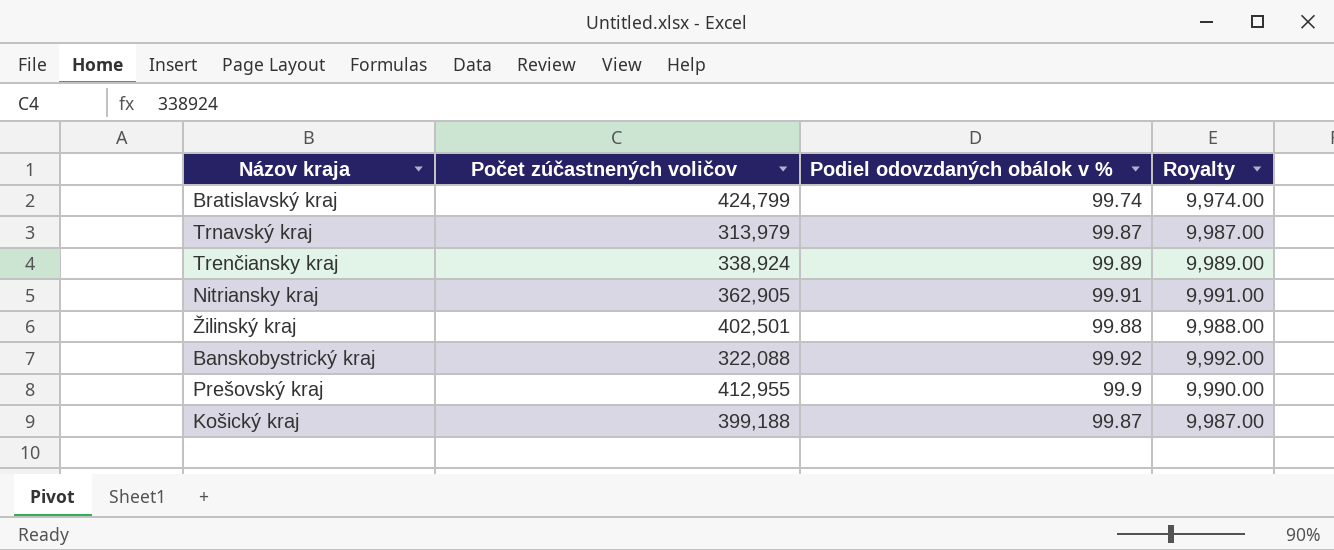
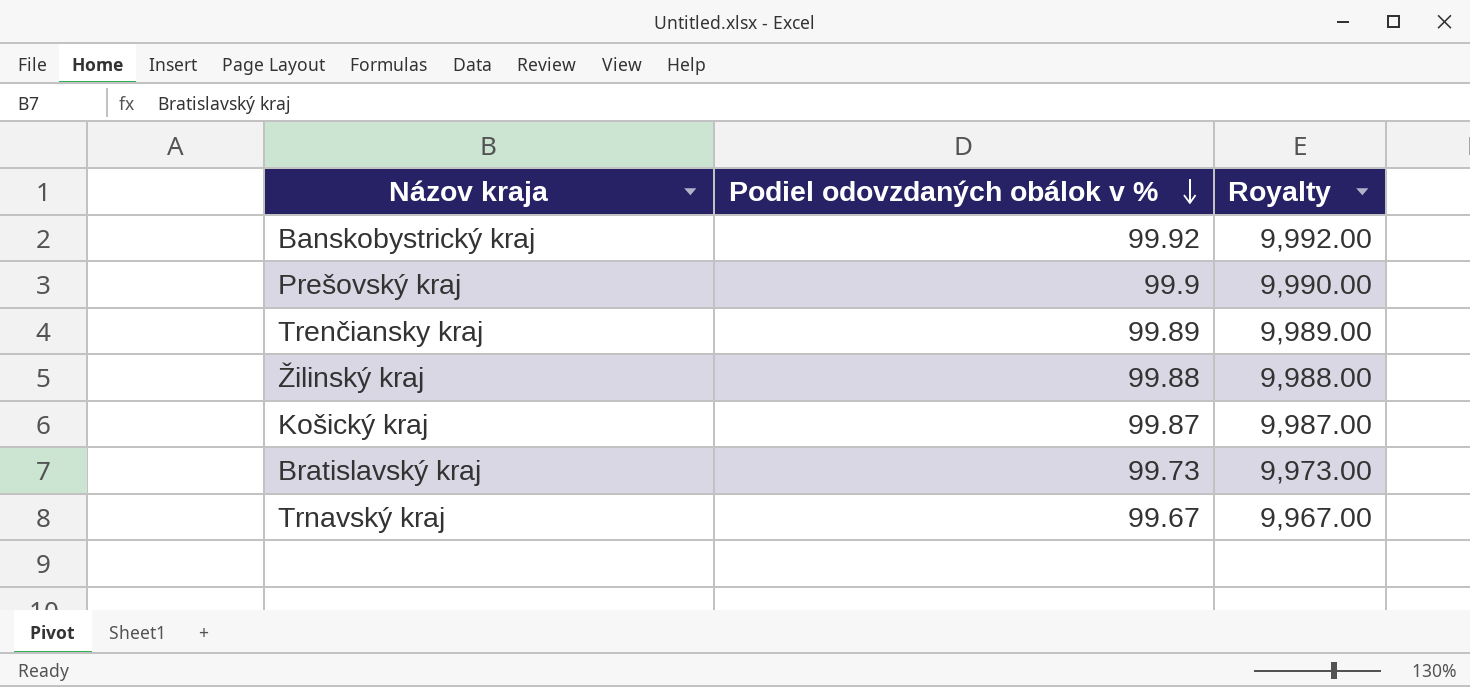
row order: none -> Podiel odovzdaných obálok v % descending
column Počet zúčastnených voličov | position: 2 -> none
row Nitriansky kraj: 362,905 | 99.91 | 9,991.00 -> none
Bratislavský kraj | Podiel odovzdaných obálok v %: 99.74 -> 99.73
Bratislavský kraj | Royalty: 9,974.00 -> 9,973.00
Trnavský kraj | Podiel odovzdaných obálok v %: 99.87 -> 99.67
Trnavský kraj | Royalty: 9,987.00 -> 9,967.00

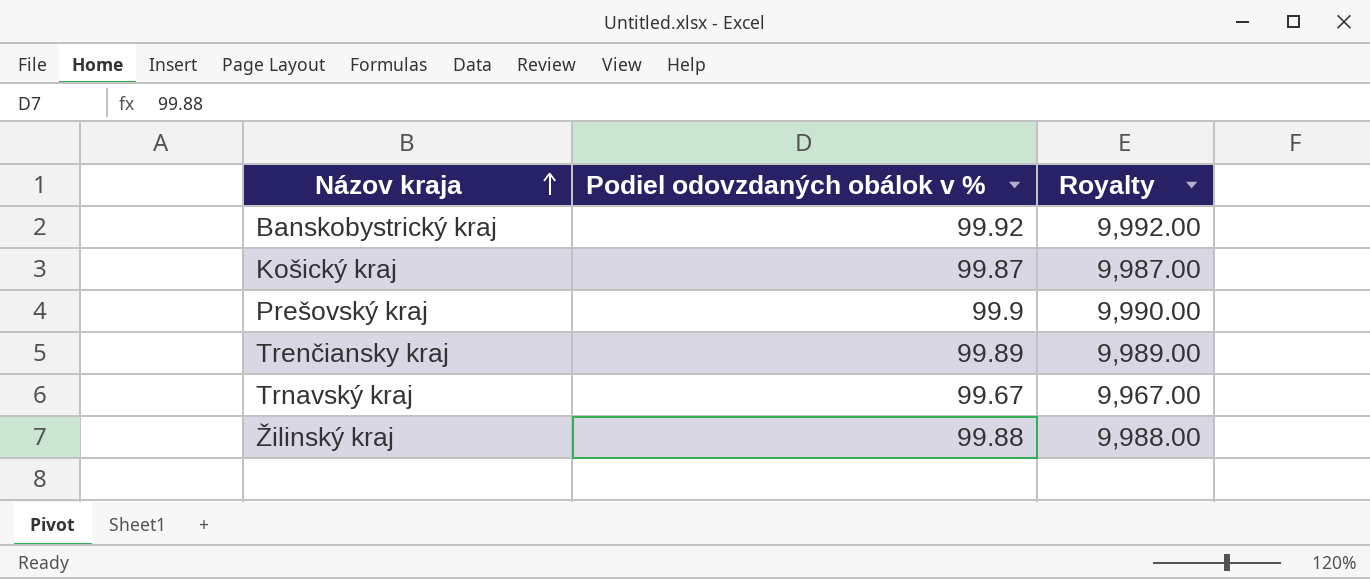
row order: Podiel odovzdaných obálok v % descending -> Názov kraja ascending
row Bratislavský kraj: 99.73 | 9,973.00 -> none

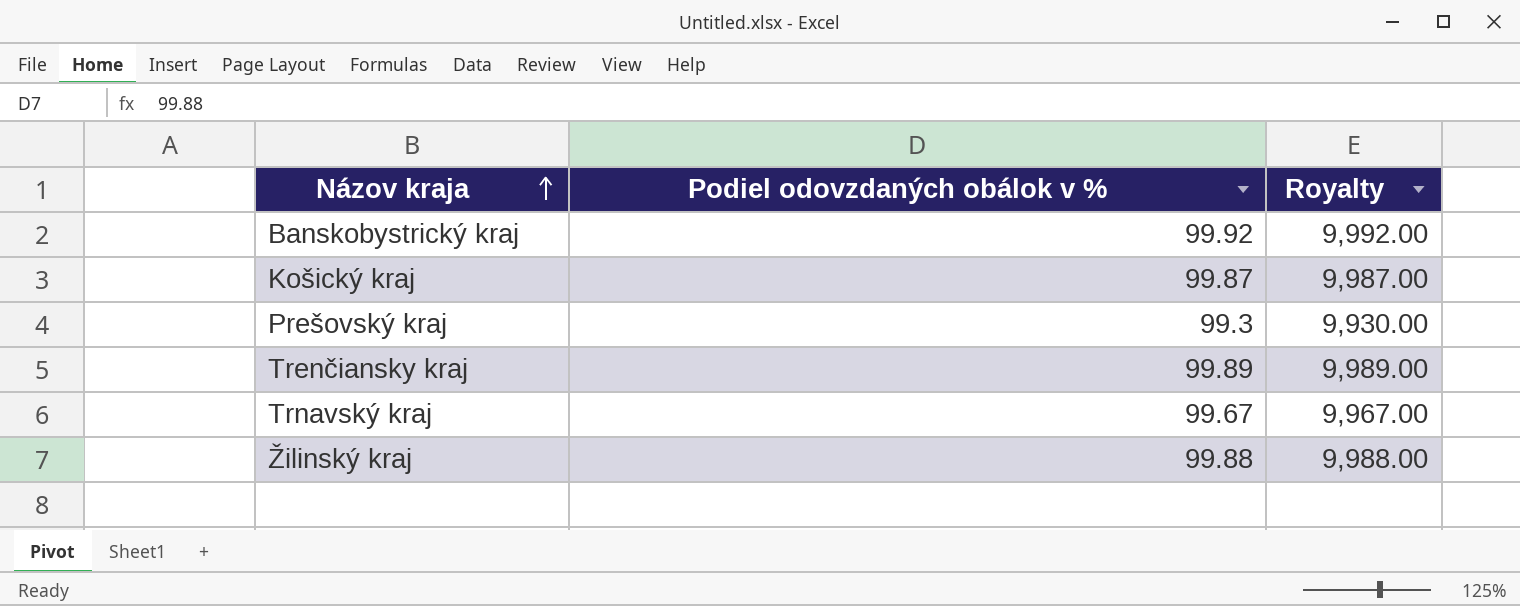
Prešovský kraj | Podiel odovzdaných obálok v %: 99.9 -> 99.3
Prešovský kraj | Royalty: 9,990.00 -> 9,930.00

